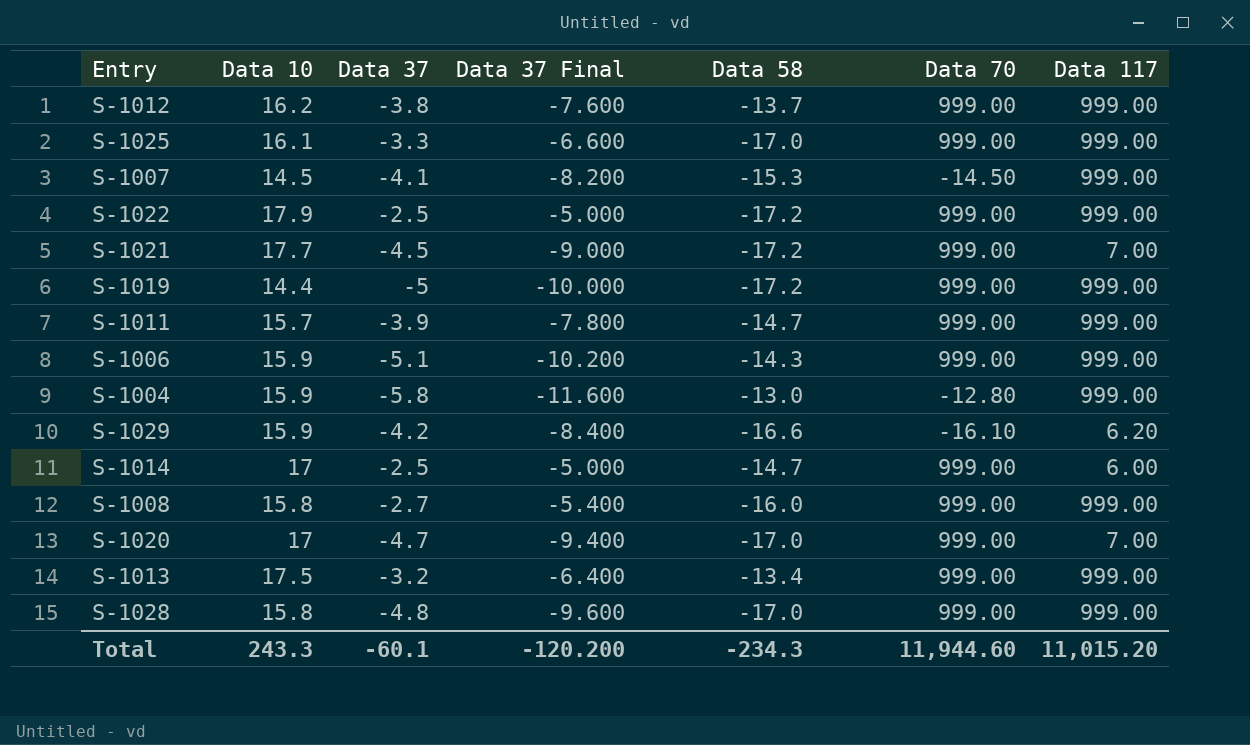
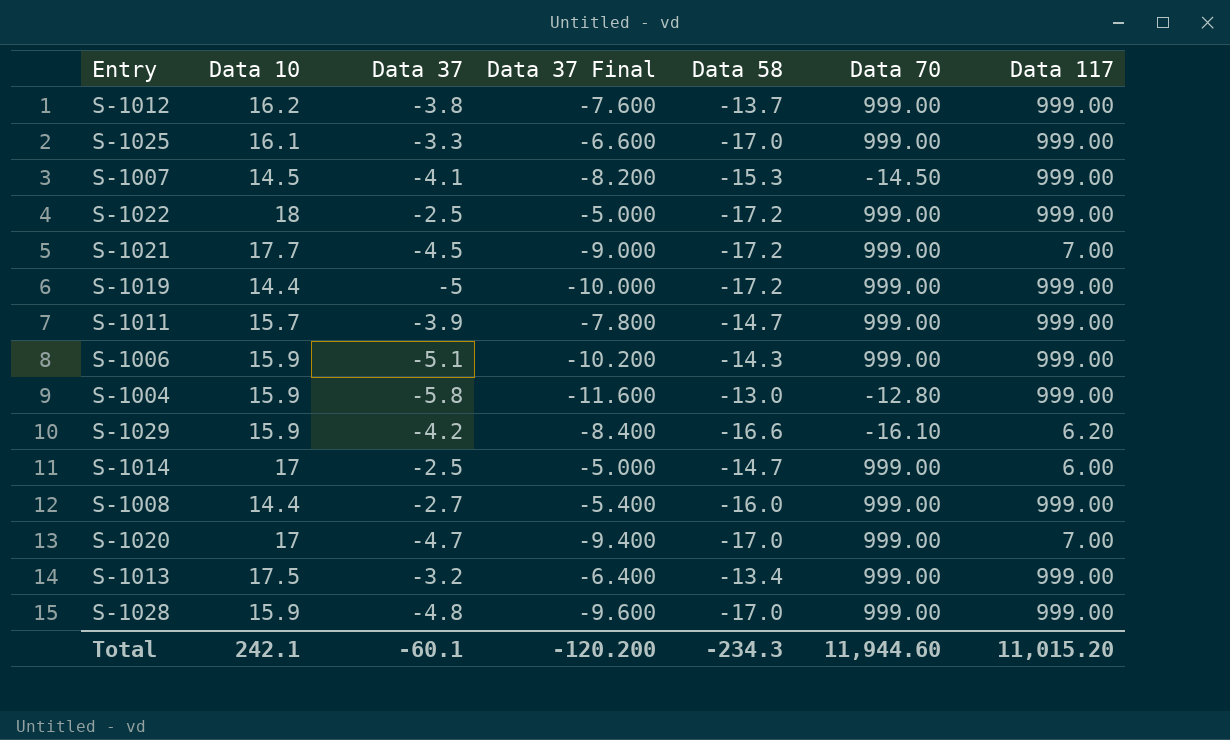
S-1022 | Data 10: 17.9 -> 18
S-1008 | Data 10: 15.8 -> 14.4
S-1028 | Data 10: 15.8 -> 15.9
Total | Data 10: 243.3 -> 242.1

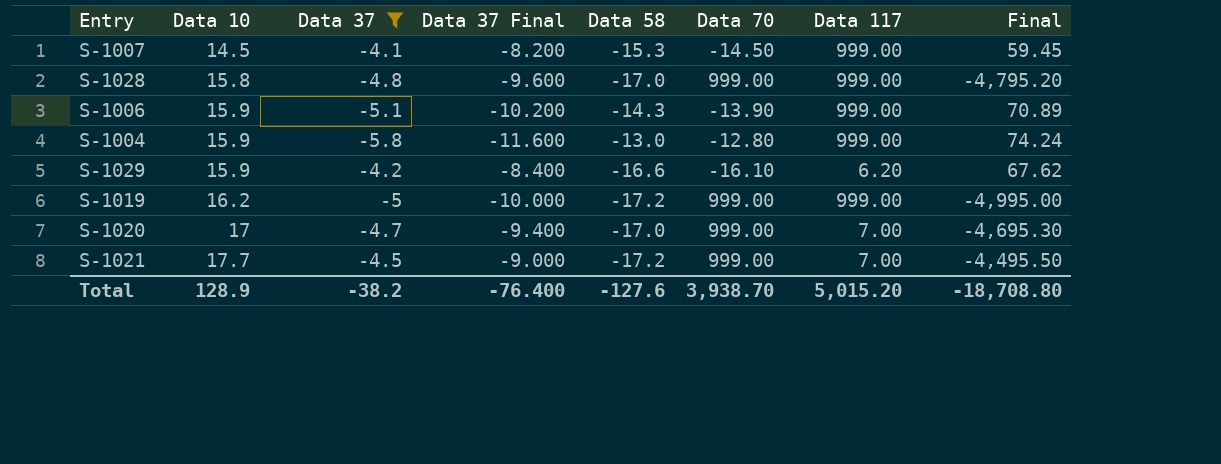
filter: none -> Data 37 <= -4.1
row order: none -> Data 10 ascending
column Final | formula: none -> [Data 37] * [Data 70]
S-1028 | Data 10: 15.9 -> 15.8
S-1006 | Data 70: 999.00 -> -13.90
S-1019 | Data 10: 14.4 -> 16.2
Total | Data 10: 242.1 -> 128.9
Total | Data 37: -60.1 -> -38.2
Total | Data 37 Final: -120.200 -> -76.400
Total | Data 58: -234.3 -> -127.6
Total | Data 70: 11,944.60 -> 3,938.70
Total | Data 117: 11,015.20 -> 5,015.20

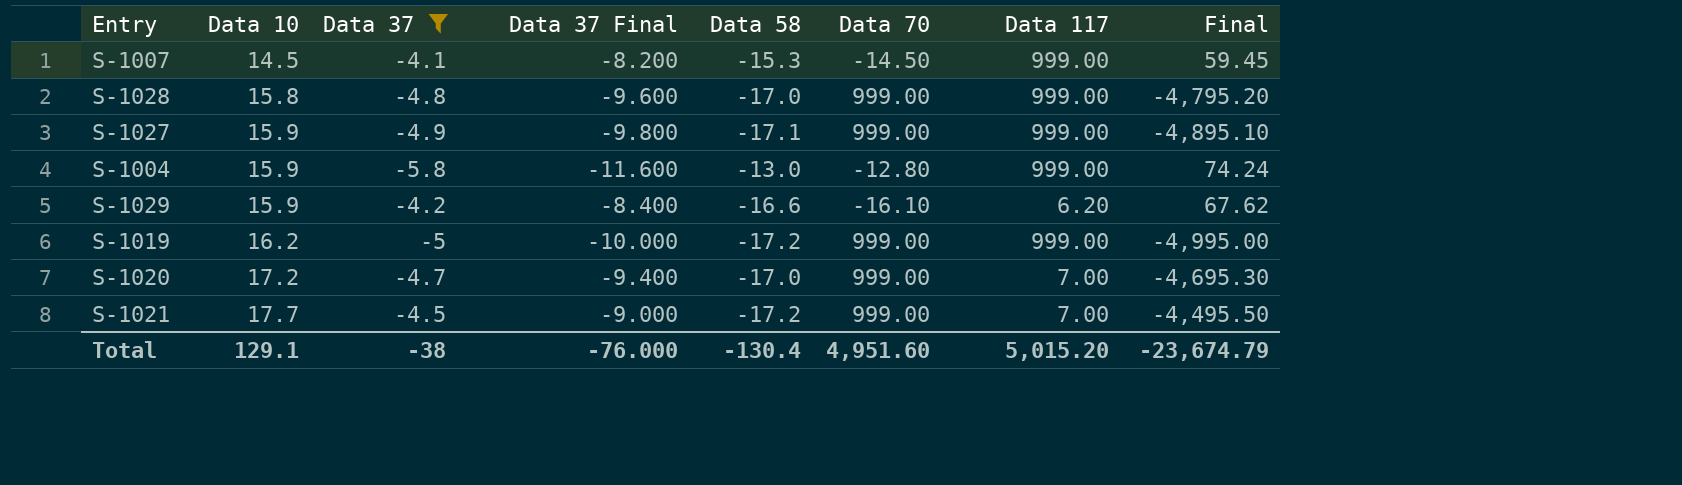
row S-1006: 15.9 | -5.1 | -10.200 | -14.3 | -13.90 | 999.00 | 70.89 -> none
row S-1027: none -> 15.9 | -4.9 | -9.800 | -17.1 | 999.00 | 999.00 | -4,895.10
S-1020 | Data 10: 17 -> 17.2
Total | Data 10: 128.9 -> 129.1
Total | Data 37: -38.2 -> -38
Total | Data 37 Final: -76.400 -> -76.000
Total | Data 58: -127.6 -> -130.4
Total | Data 70: 3,938.70 -> 4,951.60
Total | Final: -18,708.80 -> -23,674.79

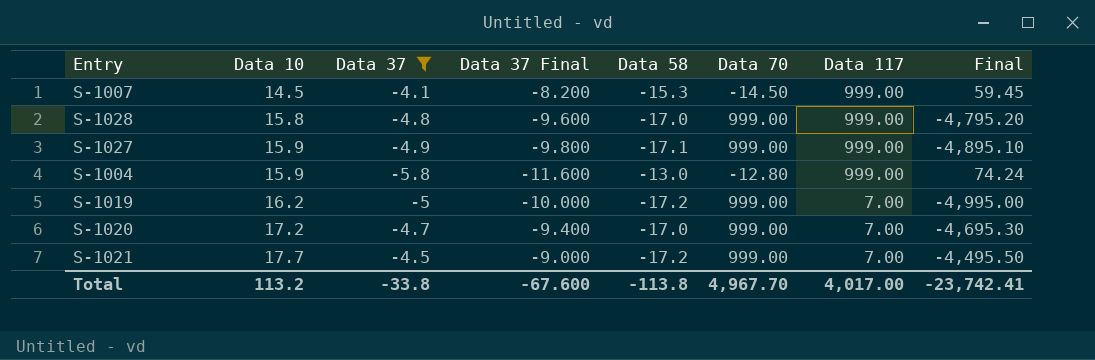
row S-1029: 15.9 | -4.2 | -8.400 | -16.6 | -16.10 | 6.20 | 67.62 -> none
S-1019 | Data 117: 999.00 -> 7.00
Total | Data 10: 129.1 -> 113.2
Total | Data 37: -38 -> -33.8
Total | Data 37 Final: -76.000 -> -67.600
Total | Data 58: -130.4 -> -113.8
Total | Data 70: 4,951.60 -> 4,967.70
Total | Data 117: 5,015.20 -> 4,017.00
Total | Final: -23,674.79 -> -23,742.41

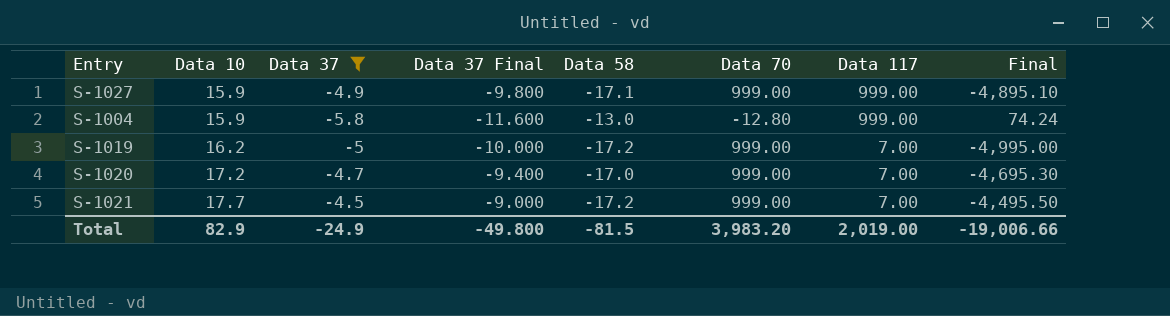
row S-1007: 14.5 | -4.1 | -8.200 | -15.3 | -14.50 | 999.00 | 59.45 -> none
row S-1028: 15.8 | -4.8 | -9.600 | -17.0 | 999.00 | 999.00 | -4,795.20 -> none
Total | Data 10: 113.2 -> 82.9
Total | Data 37: -33.8 -> -24.9
Total | Data 37 Final: -67.600 -> -49.800
Total | Data 58: -113.8 -> -81.5
Total | Data 70: 4,967.70 -> 3,983.20
Total | Data 117: 4,017.00 -> 2,019.00
Total | Final: -23,742.41 -> -19,006.66

